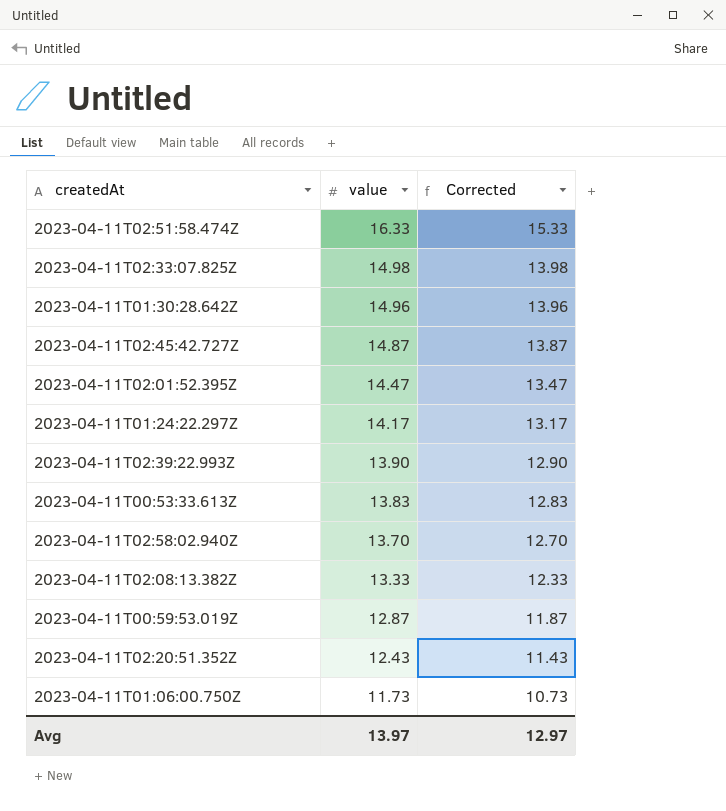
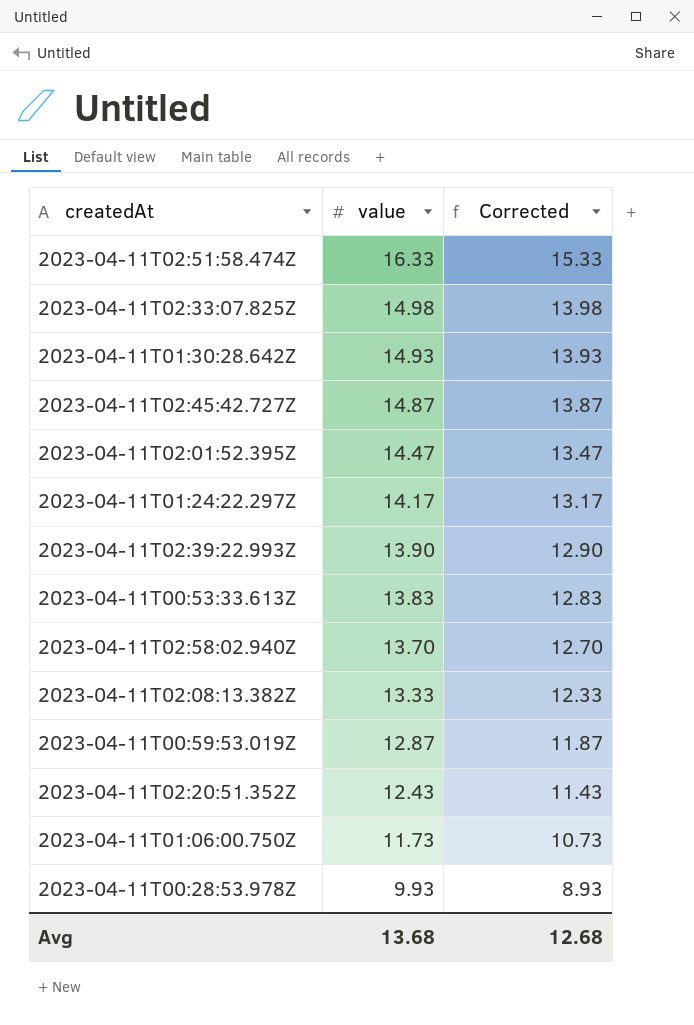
2023-04-11T01:30:28.642Z | value: 14.96 -> 14.93
2023-04-11T01:30:28.642Z | Corrected: 13.96 -> 13.93
row 2023-04-11T00:28:53.978Z: none -> 9.93 | 8.93
Avg | value: 13.97 -> 13.68
Avg | Corrected: 12.97 -> 12.68

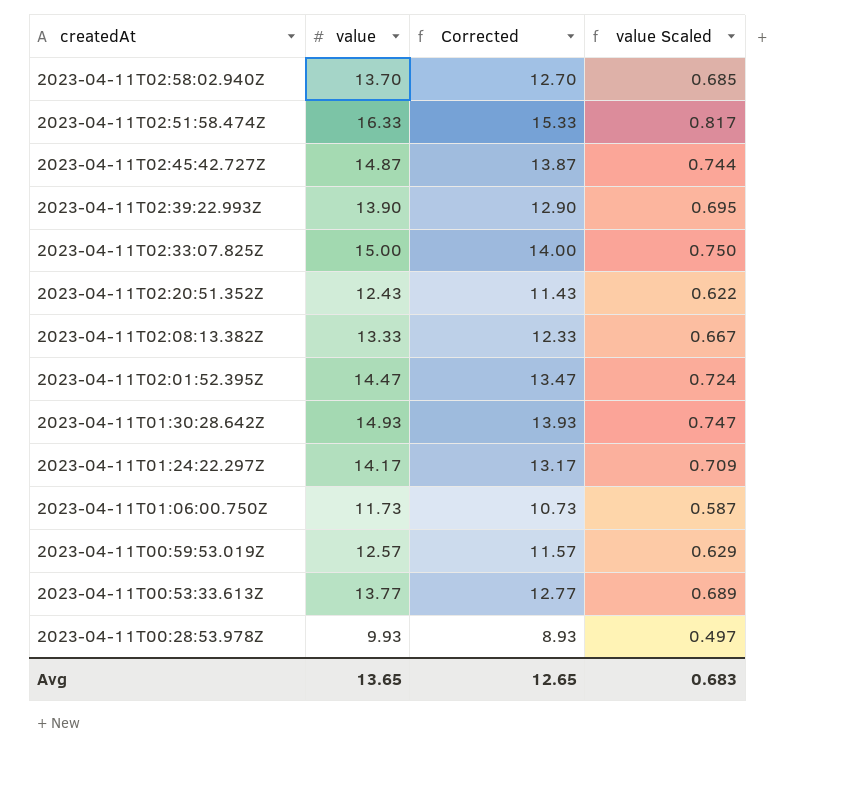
row order: value descending -> createdAt descending
column value Scaled | formula: none -> [value] * 0.05
2023-04-11T02:33:07.825Z | value: 14.98 -> 15.00
2023-04-11T02:33:07.825Z | Corrected: 13.98 -> 14.00
2023-04-11T00:59:53.019Z | value: 12.87 -> 12.57
2023-04-11T00:59:53.019Z | Corrected: 11.87 -> 11.57
2023-04-11T00:53:33.613Z | value: 13.83 -> 13.77
2023-04-11T00:53:33.613Z | Corrected: 12.83 -> 12.77
Avg | value: 13.68 -> 13.65
Avg | Corrected: 12.68 -> 12.65

